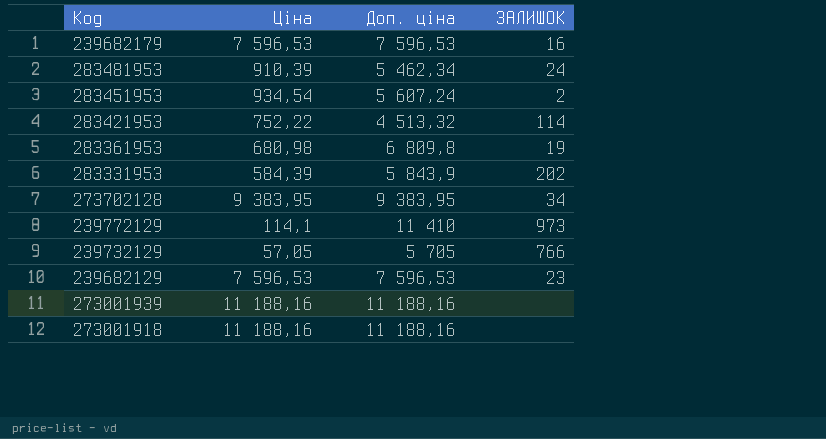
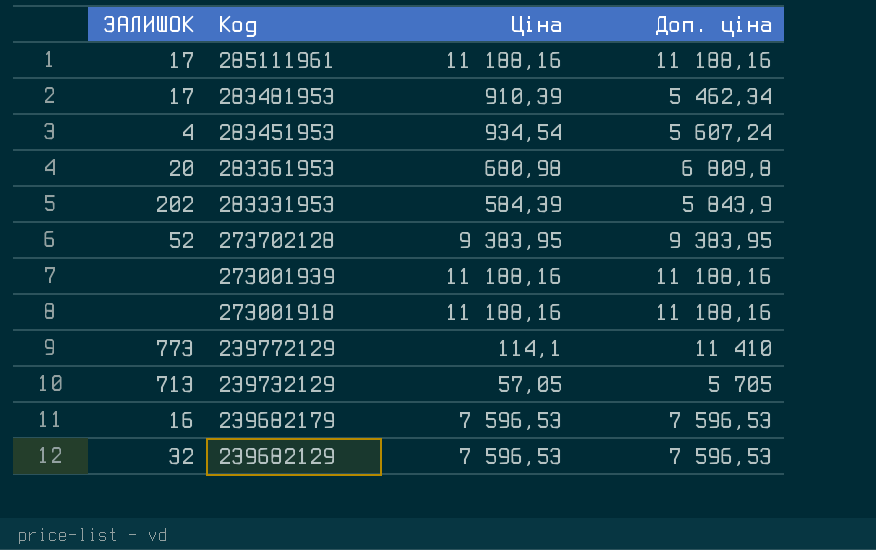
row order: none -> Код descending
column ЗАЛИШОК | position: 4 -> 1
row 283421953: 752,22 | 4 513,32 | 114 -> none
row 285111961: none -> 17 | 11 188,16 | 11 188,16
283481953 | ЗАЛИШОК: 24 -> 17
283451953 | ЗАЛИШОК: 2 -> 4
283361953 | ЗАЛИШОК: 19 -> 20
273702128 | ЗАЛИШОК: 34 -> 52
239772129 | ЗАЛИШОК: 973 -> 773
239732129 | ЗАЛИШОК: 766 -> 713
239682129 | ЗАЛИШОК: 23 -> 32

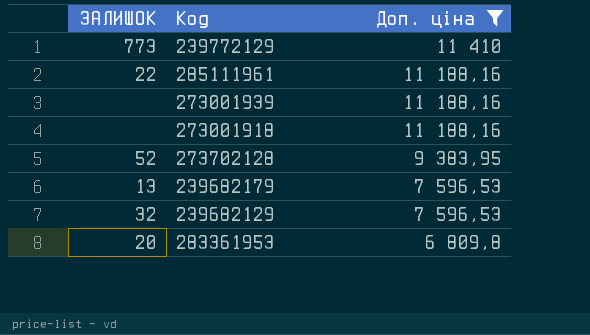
filter: none -> Доп. ціна >= 6 809,8
row order: Код descending -> Доп. ціна descending
column Ціна | position: 3 -> none
285111961 | ЗАЛИШОК: 17 -> 22
239682179 | ЗАЛИШОК: 16 -> 13

